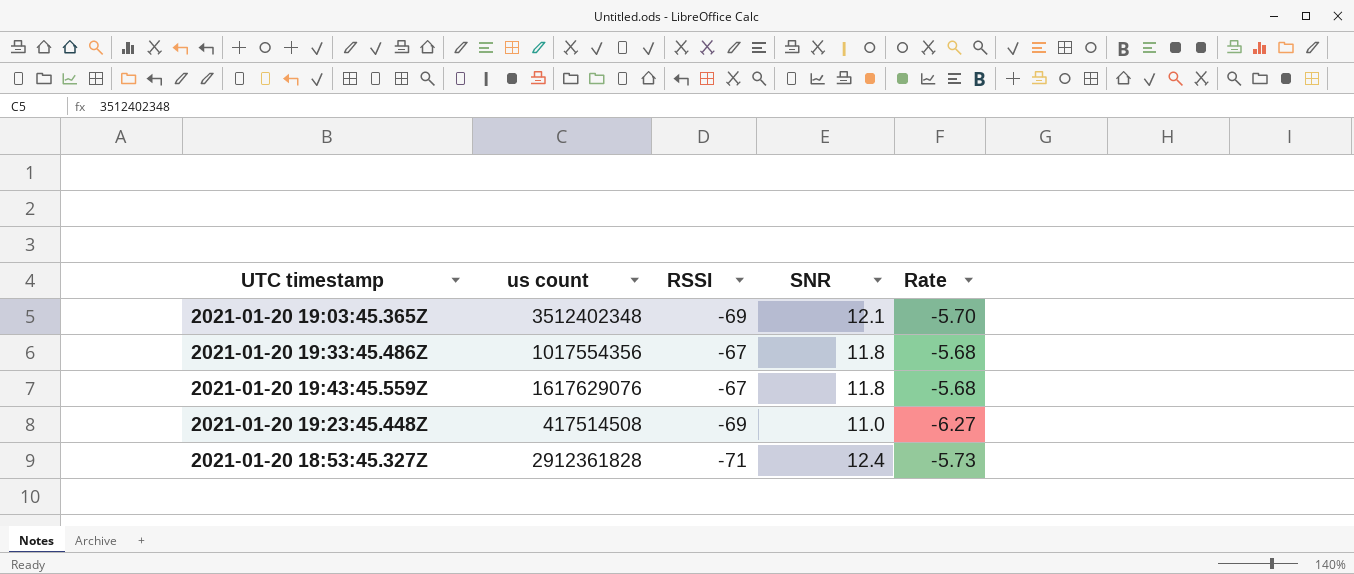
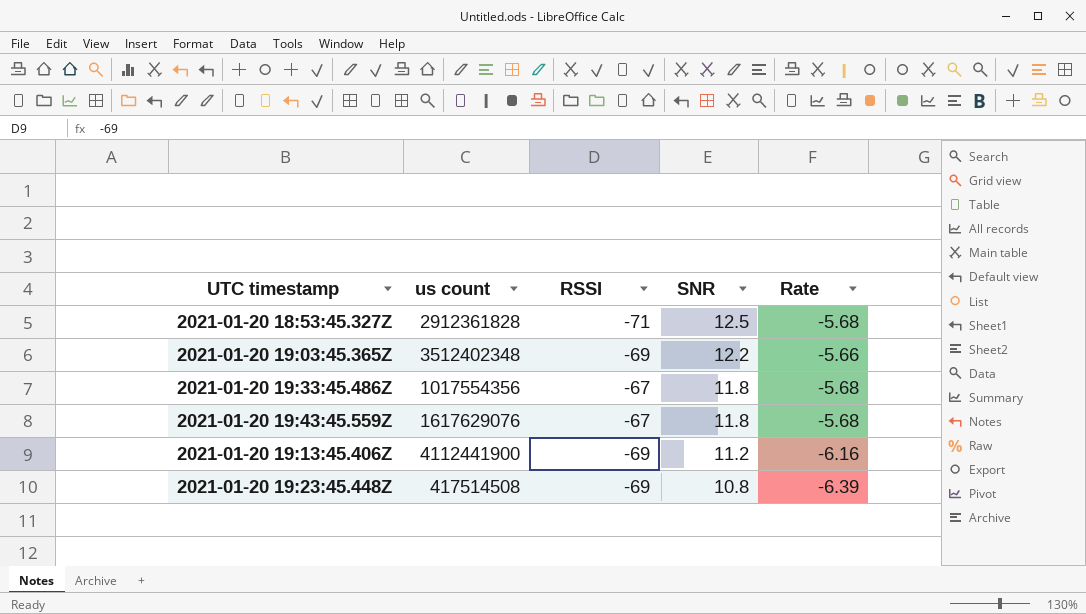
row order: none -> SNR descending
2021-01-20 18:53:45.327Z | SNR: 12.4 -> 12.5
2021-01-20 18:53:45.327Z | Rate: -5.73 -> -5.68
2021-01-20 19:03:45.365Z | SNR: 12.1 -> 12.2
2021-01-20 19:03:45.365Z | Rate: -5.70 -> -5.66
row 2021-01-20 19:13:45.406Z: none -> 4112441900 | -69 | 11.2 | -6.16
2021-01-20 19:23:45.448Z | SNR: 11.0 -> 10.8
2021-01-20 19:23:45.448Z | Rate: -6.27 -> -6.39

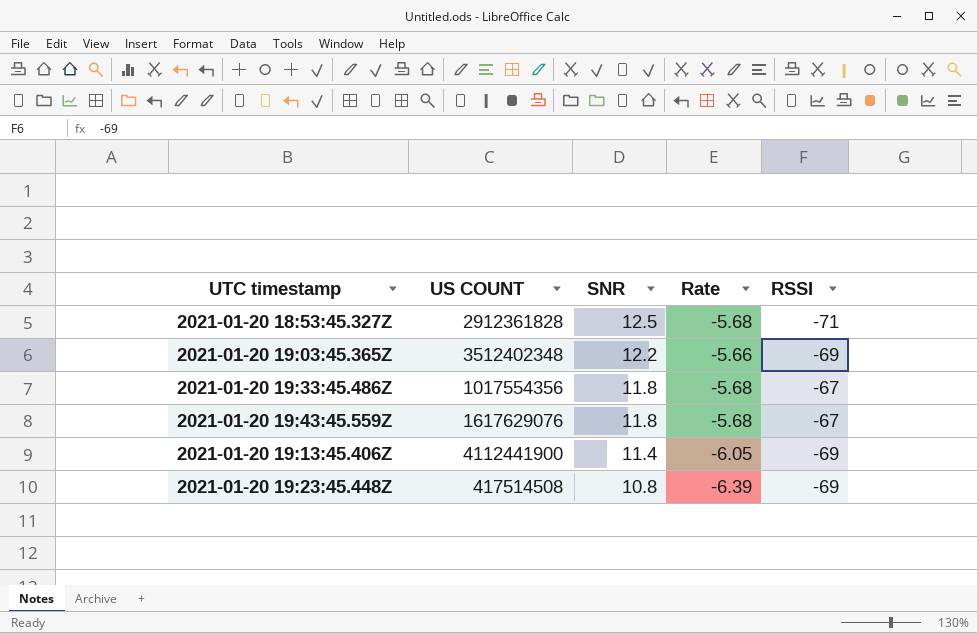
column name: us count -> US COUNT
column RSSI | position: 3 -> 5
2021-01-20 19:13:45.406Z | SNR: 11.2 -> 11.4
2021-01-20 19:13:45.406Z | Rate: -6.16 -> -6.05

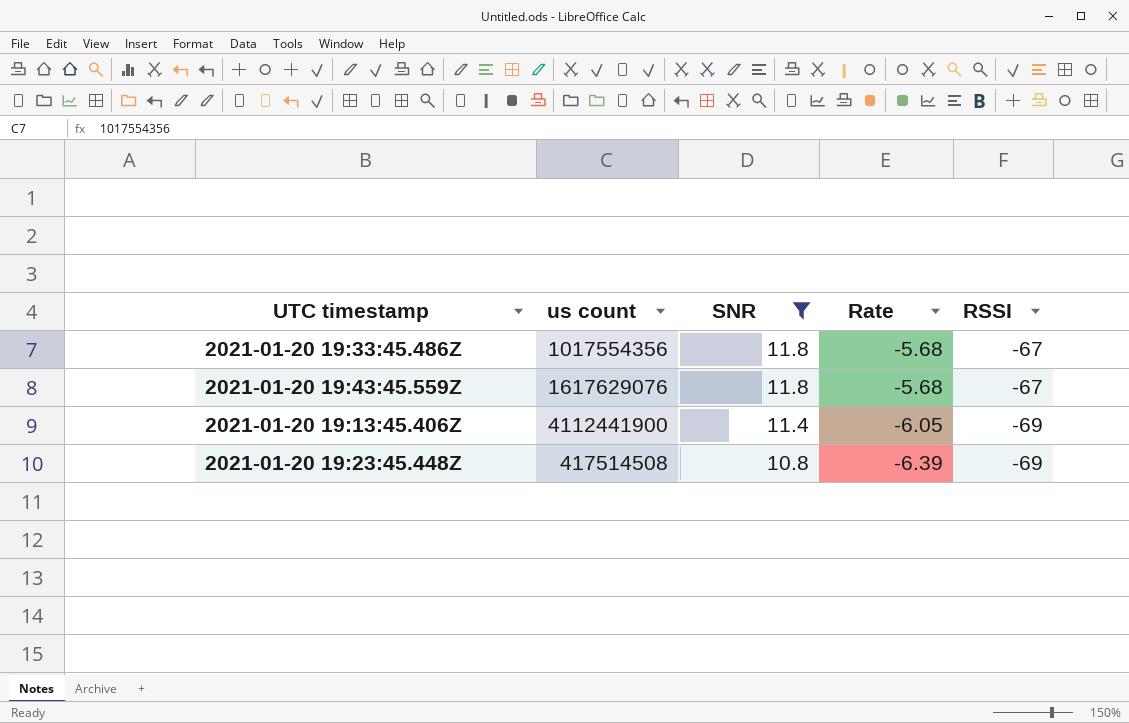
filter: none -> SNR <= 11.8
column name: US COUNT -> us count

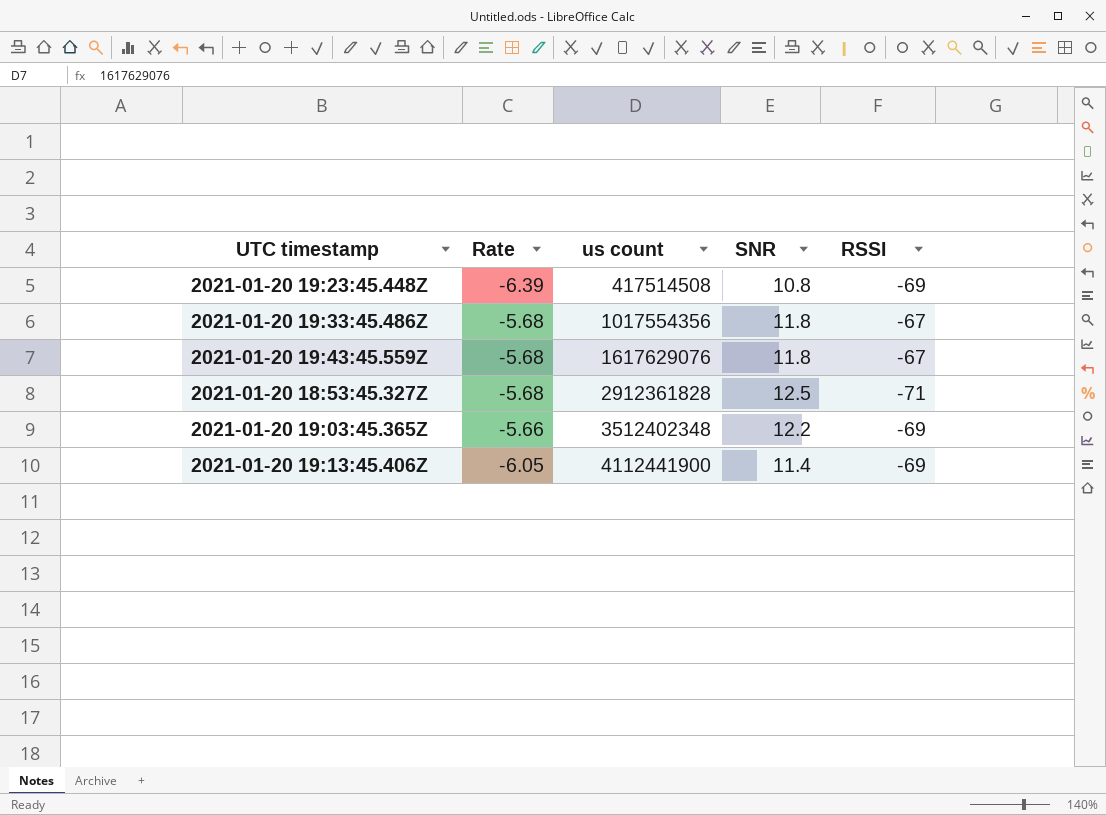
filter: SNR <= 11.8 -> none
row order: SNR descending -> us count ascending
column Rate | position: 4 -> 2

